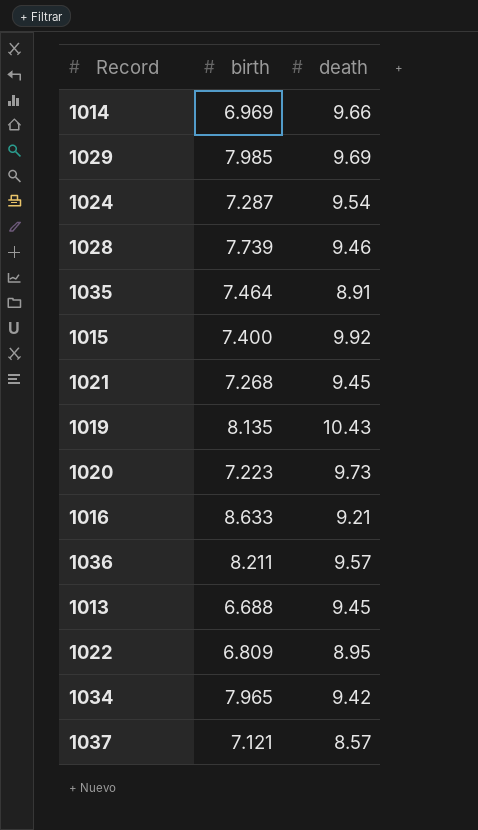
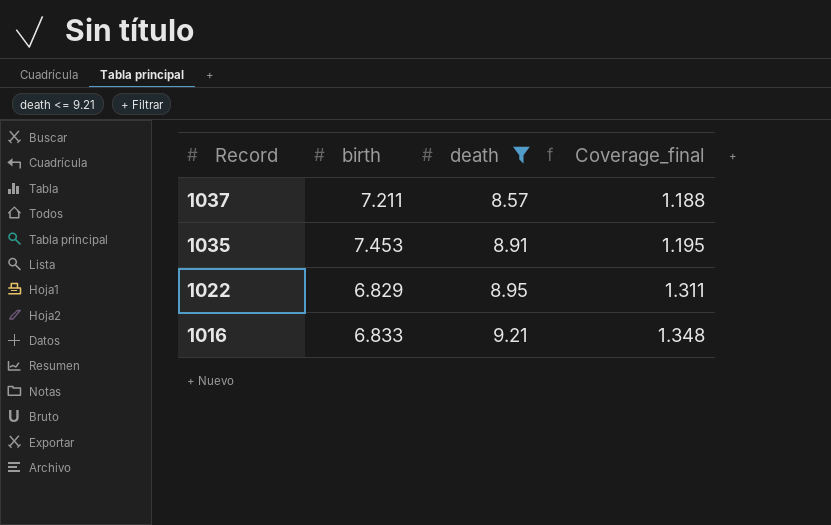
filter: none -> death <= 9.21
row order: none -> Record descending
column Coverage_final | formula: none -> [death] / [birth]
1037 | birth: 7.121 -> 7.211
1035 | birth: 7.464 -> 7.453
1022 | birth: 6.809 -> 6.829
1016 | birth: 8.633 -> 6.833

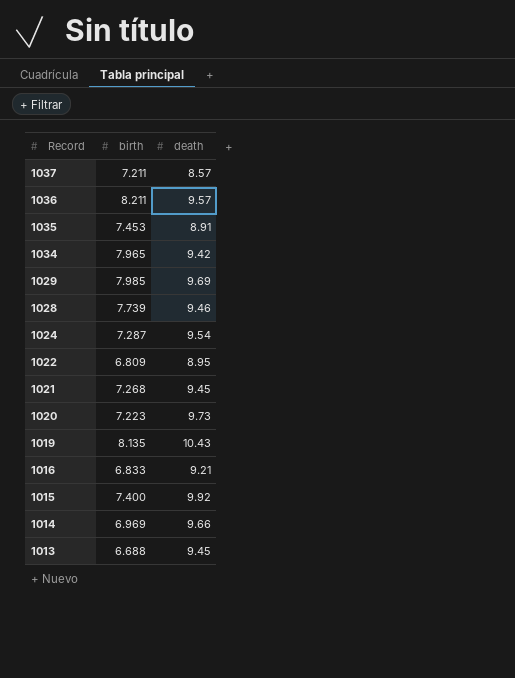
filter: death <= 9.21 -> none
column Coverage_final | formula: [death] / [birth] -> none
1022 | birth: 6.829 -> 6.809

